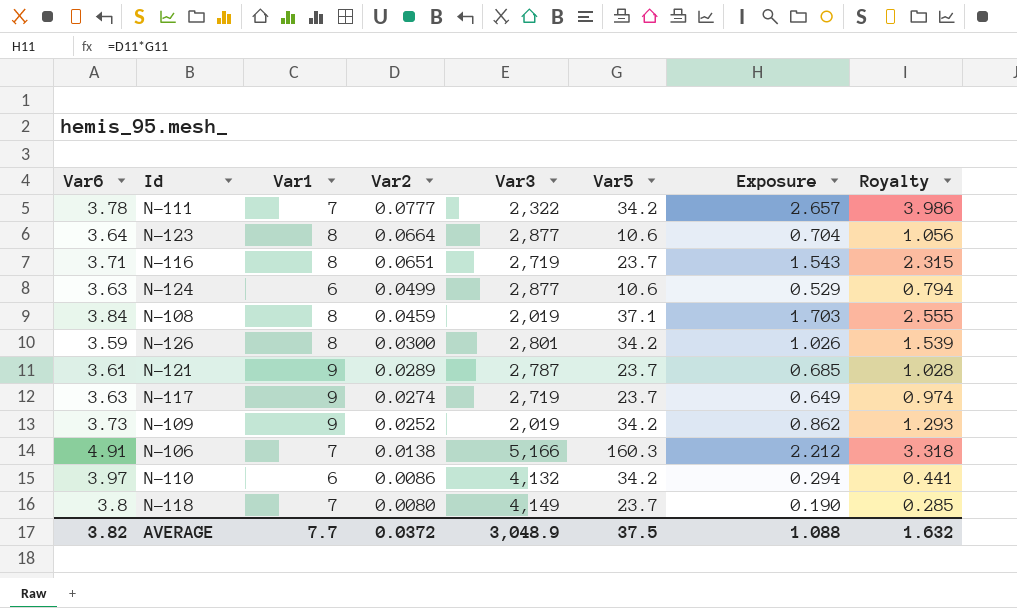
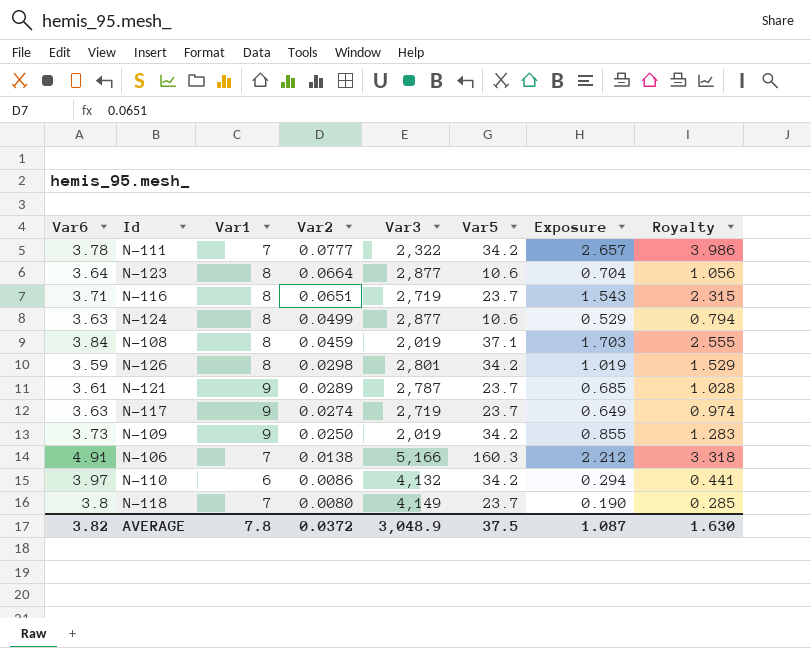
N-124 | Var1: 6 -> 8
N-126 | Var2: 0.0300 -> 0.0298
N-126 | Exposure: 1.026 -> 1.019
N-126 | Royalty: 1.539 -> 1.529
N-109 | Var2: 0.0252 -> 0.0250
N-109 | Exposure: 0.862 -> 0.855
N-109 | Royalty: 1.293 -> 1.283
AVERAGE | Var1: 7.7 -> 7.8
AVERAGE | Exposure: 1.088 -> 1.087
AVERAGE | Royalty: 1.632 -> 1.630

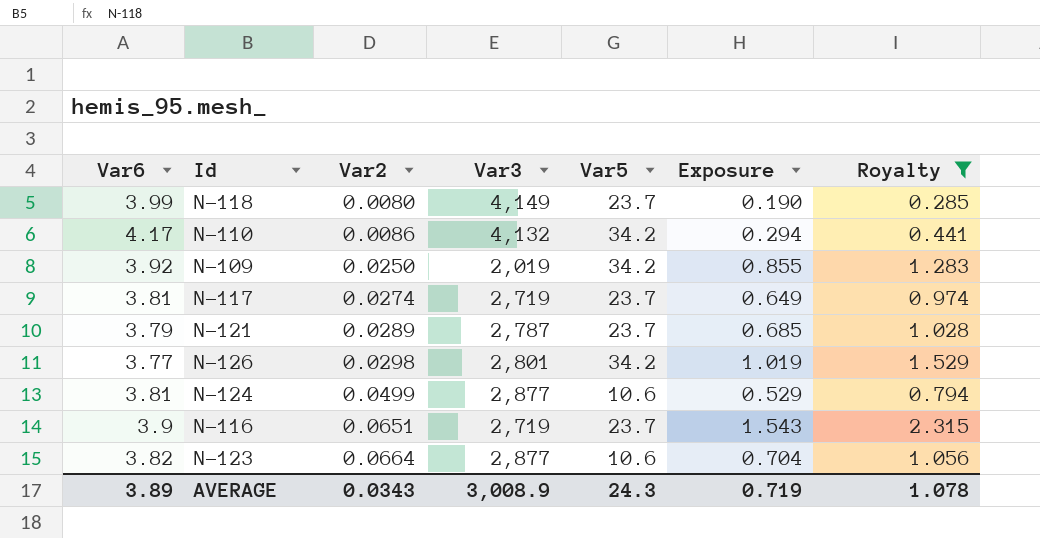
filter: none -> Royalty <= 2.315
row order: Var2 descending -> Var2 ascending
column Var1 | position: 3 -> none
N-118 | Var6: 3.8 -> 3.99
N-110 | Var6: 3.97 -> 4.17
N-109 | Var6: 3.73 -> 3.92
N-117 | Var6: 3.63 -> 3.81
N-121 | Var6: 3.61 -> 3.79
N-126 | Var6: 3.59 -> 3.77
N-124 | Var6: 3.63 -> 3.81
N-116 | Var6: 3.71 -> 3.9
N-123 | Var6: 3.64 -> 3.82
AVERAGE | Var6: 3.82 -> 3.89
AVERAGE | Var2: 0.0372 -> 0.0343
AVERAGE | Var3: 3,048.9 -> 3,008.9
AVERAGE | Var5: 37.5 -> 24.3
AVERAGE | Exposure: 1.087 -> 0.719
AVERAGE | Royalty: 1.630 -> 1.078

